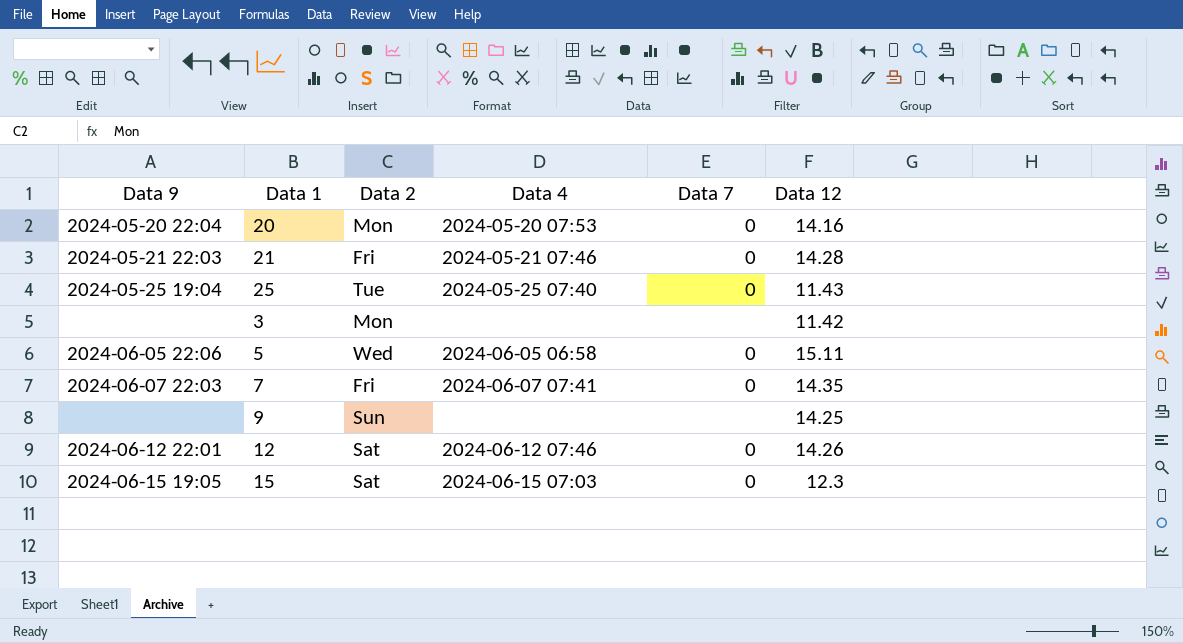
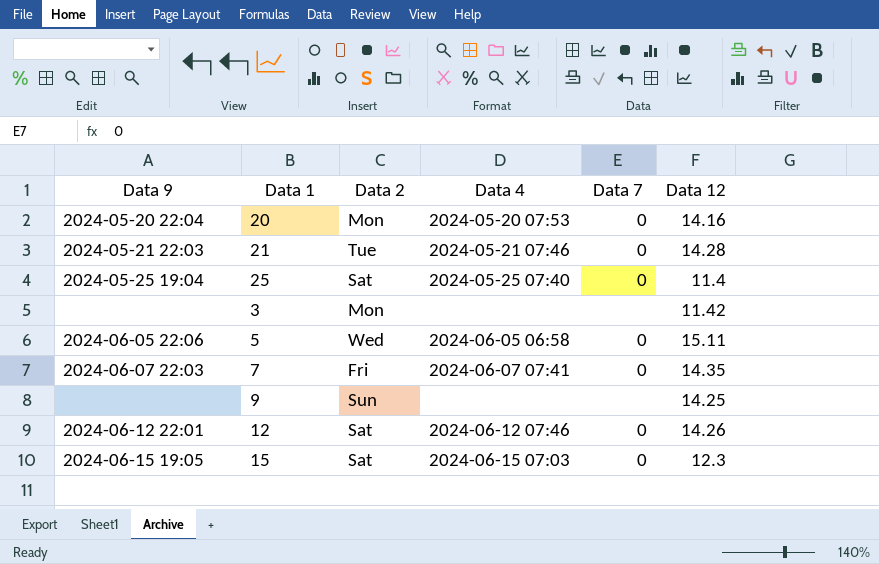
21 | Data 2: Fri -> Tue
25 | Data 2: Tue -> Sat
25 | Data 12: 11.43 -> 11.4

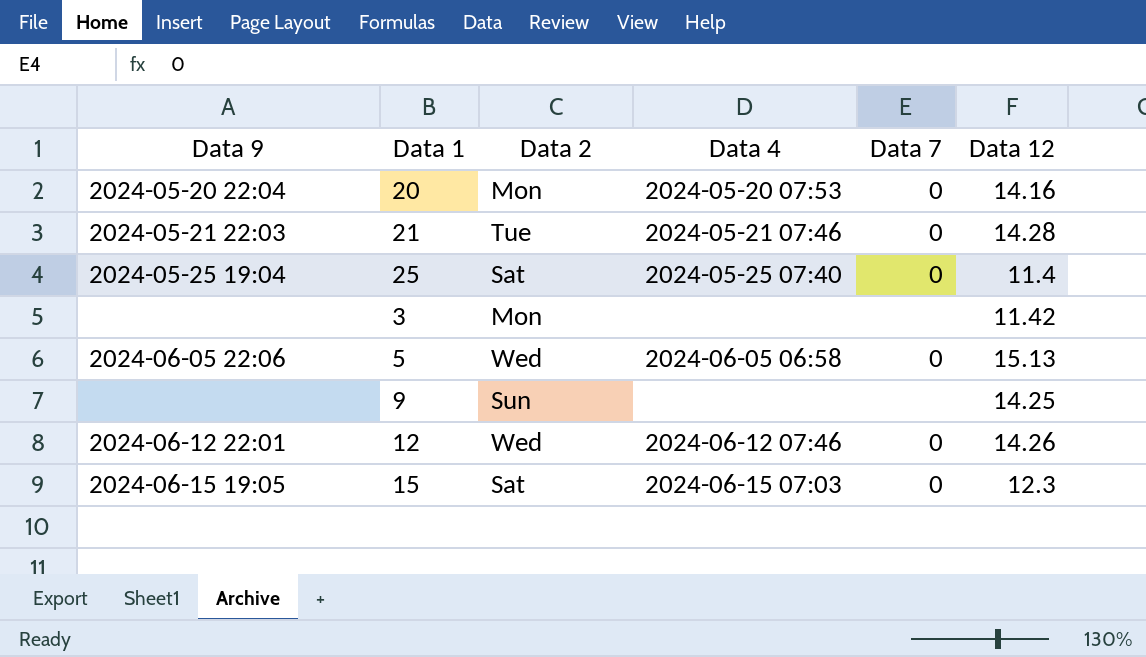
row 7: 2024-06-07 22:03 | Fri | 2024-06-07 07:41 | 0 | 14.35 -> none
5 | Data 12: 15.11 -> 15.13
12 | Data 2: Sat -> Wed

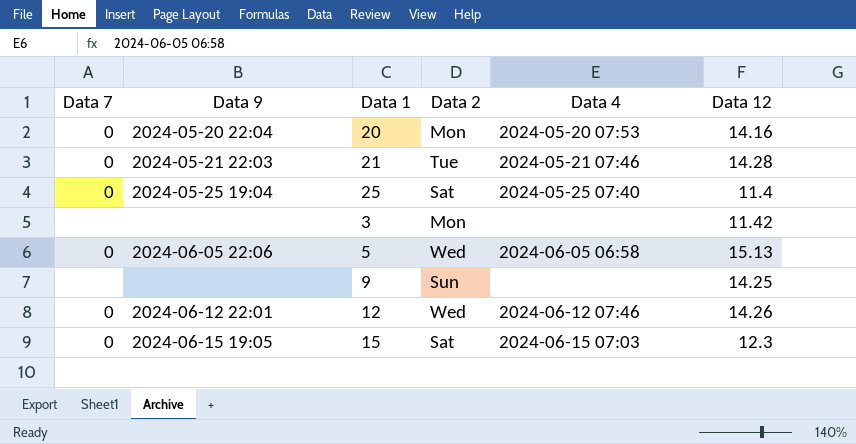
column Data 7 | position: 5 -> 1

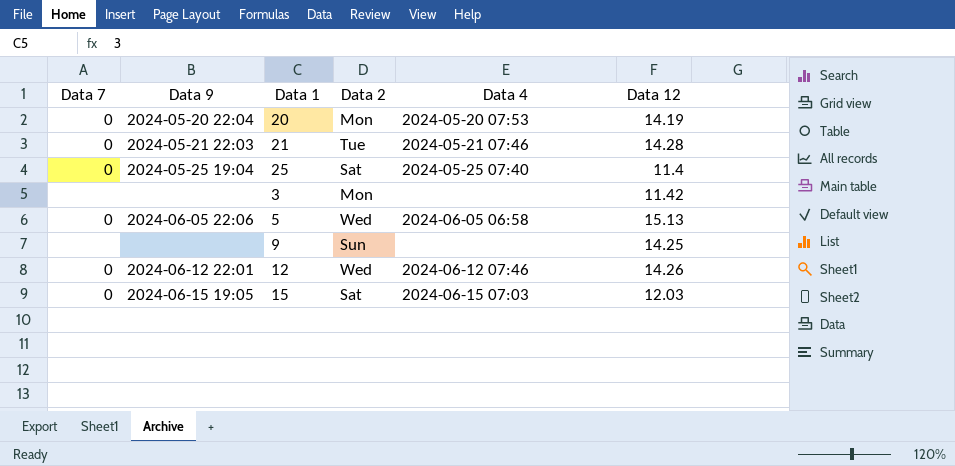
20 | Data 12: 14.16 -> 14.19
15 | Data 12: 12.3 -> 12.03

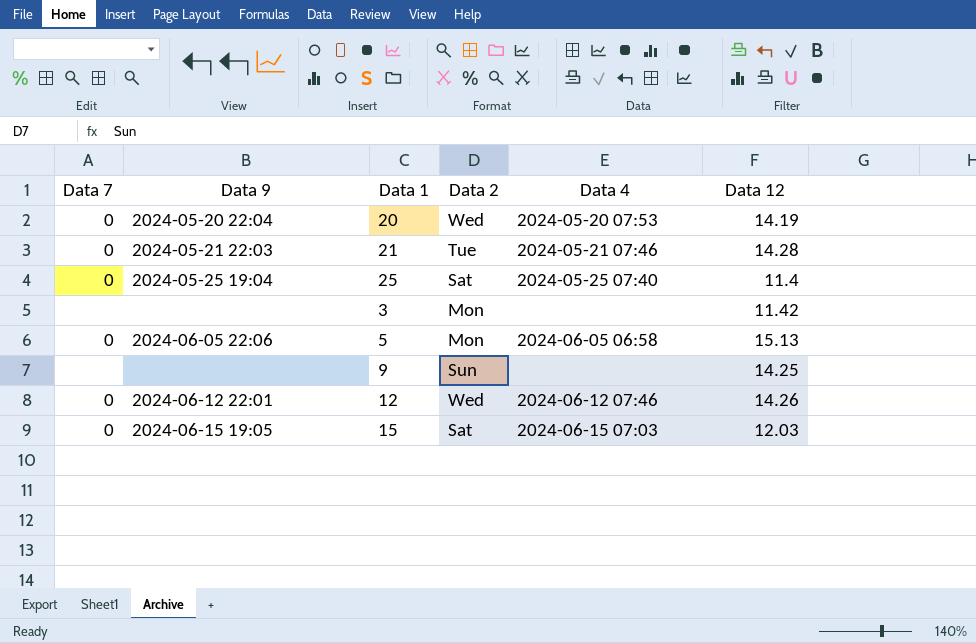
20 | Data 2: Mon -> Wed
5 | Data 2: Wed -> Mon

